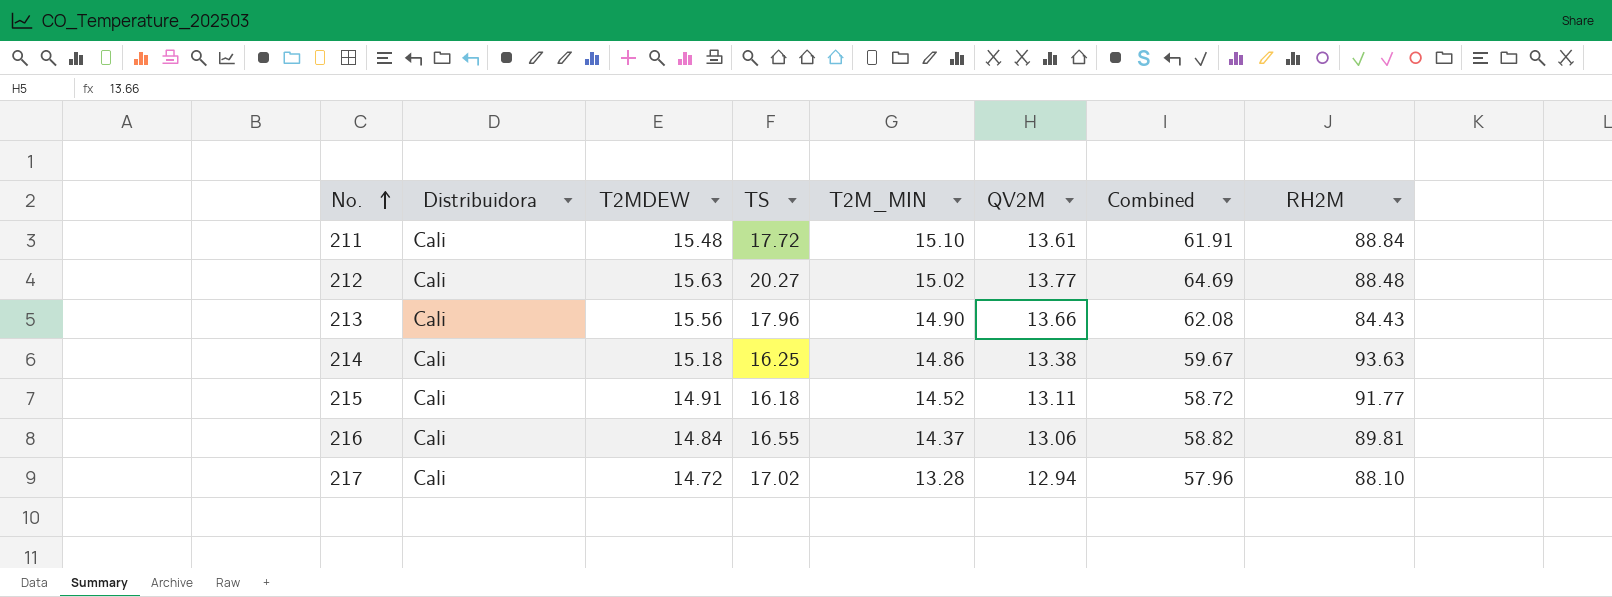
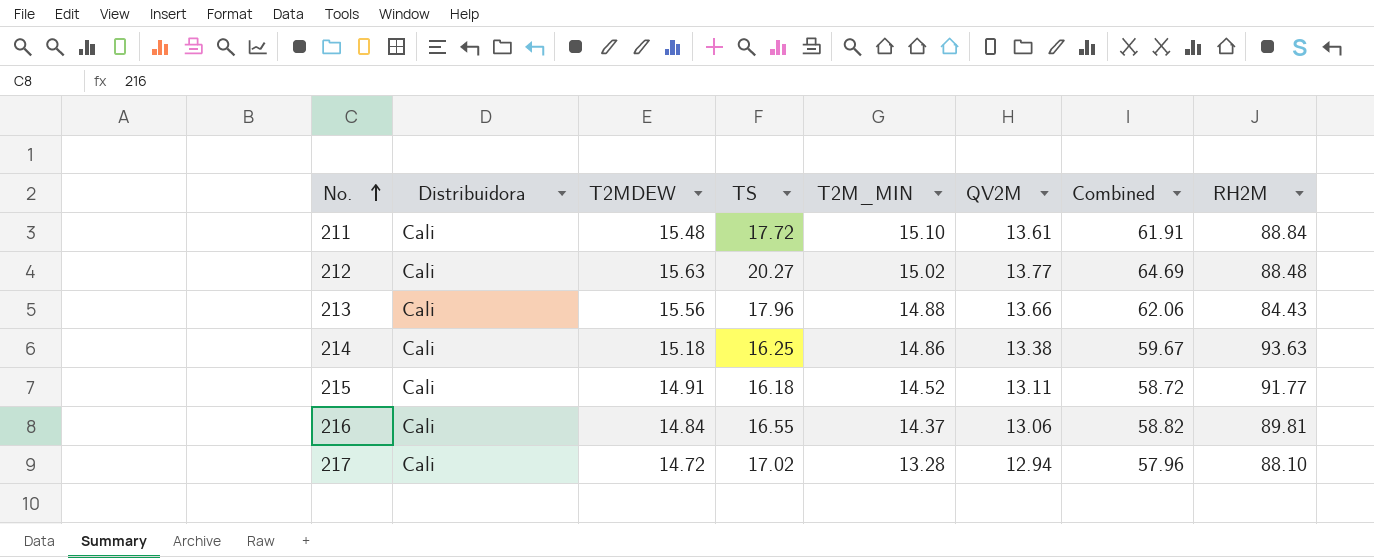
213 | T2M_MIN: 14.90 -> 14.88
213 | Combined: 62.08 -> 62.06

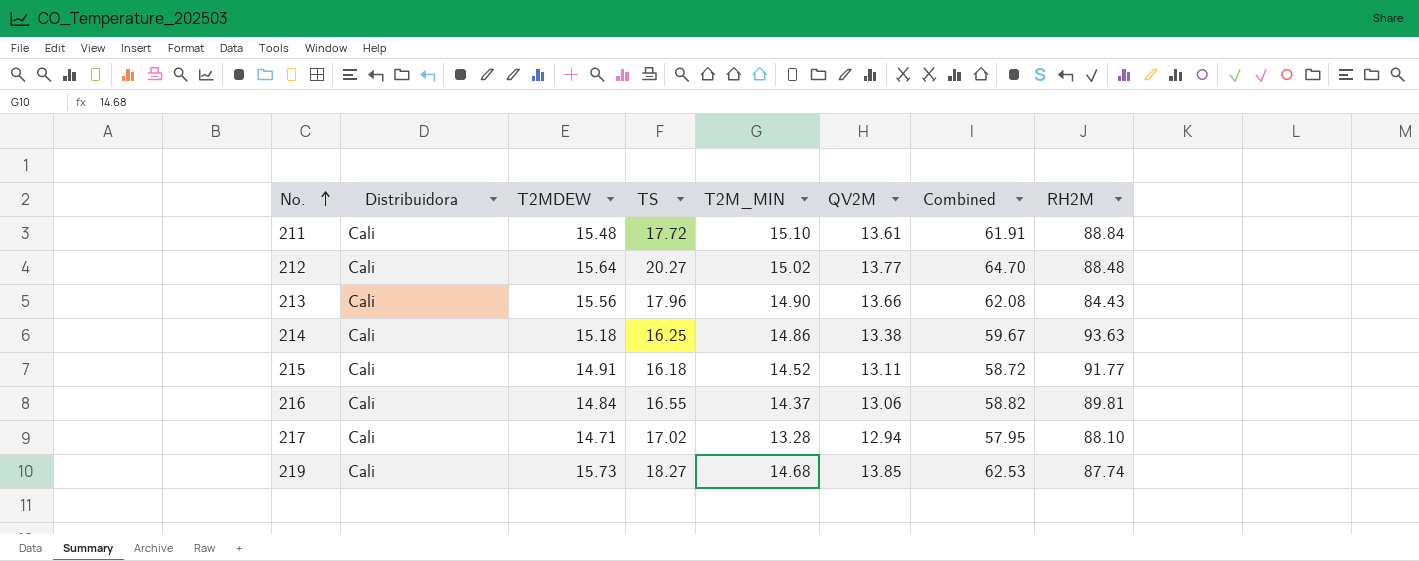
212 | T2MDEW: 15.63 -> 15.64
212 | Combined: 64.69 -> 64.70
213 | T2M_MIN: 14.88 -> 14.90
213 | Combined: 62.06 -> 62.08
217 | T2MDEW: 14.72 -> 14.71
217 | Combined: 57.96 -> 57.95
row 219: none -> Cali | 15.73 | 18.27 | 14.68 | 13.85 | 62.53 | 87.74

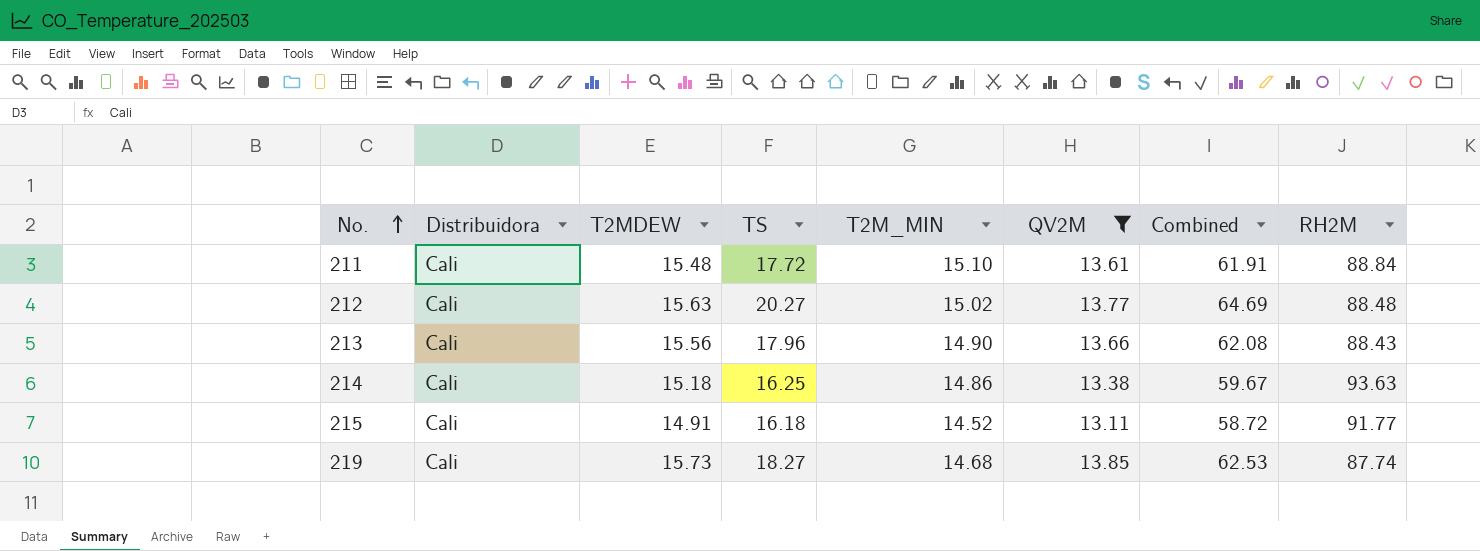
filter: none -> QV2M >= 13.11
212 | T2MDEW: 15.64 -> 15.63
212 | Combined: 64.70 -> 64.69
213 | RH2M: 84.43 -> 88.43

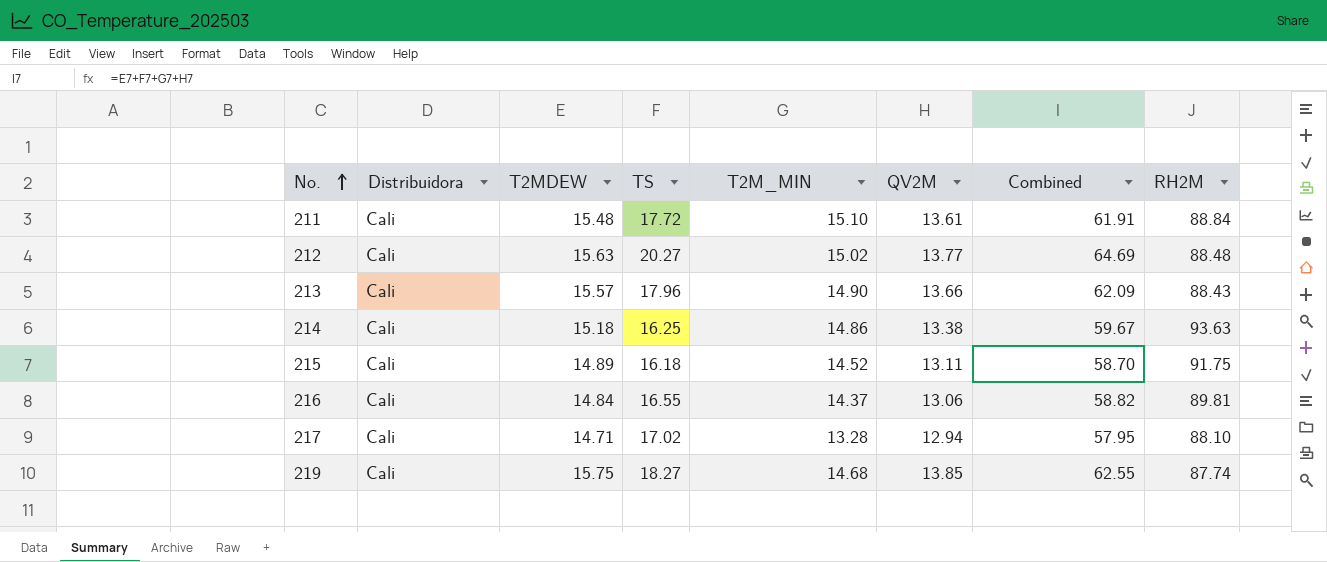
filter: QV2M >= 13.11 -> none
213 | T2MDEW: 15.56 -> 15.57
213 | Combined: 62.08 -> 62.09
215 | T2MDEW: 14.91 -> 14.89
215 | Combined: 58.72 -> 58.70
215 | RH2M: 91.77 -> 91.75
219 | T2MDEW: 15.73 -> 15.75
219 | Combined: 62.53 -> 62.55

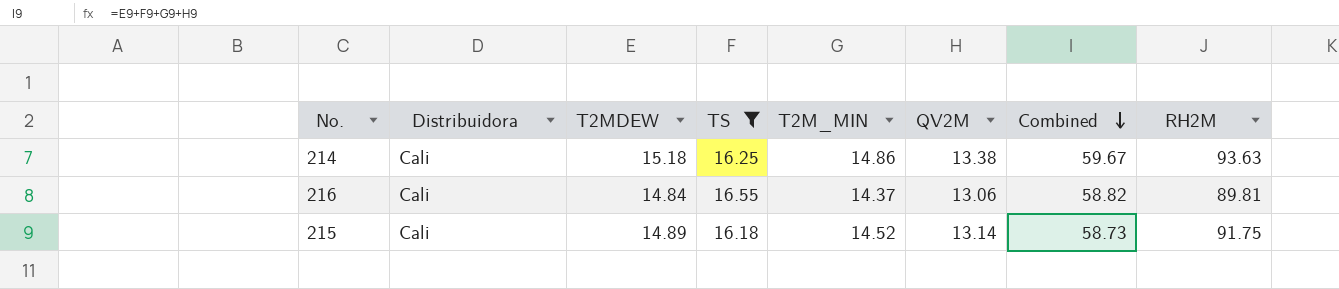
filter: none -> TS <= 16.55
row order: No. ascending -> Combined descending
215 | QV2M: 13.11 -> 13.14
215 | Combined: 58.70 -> 58.73

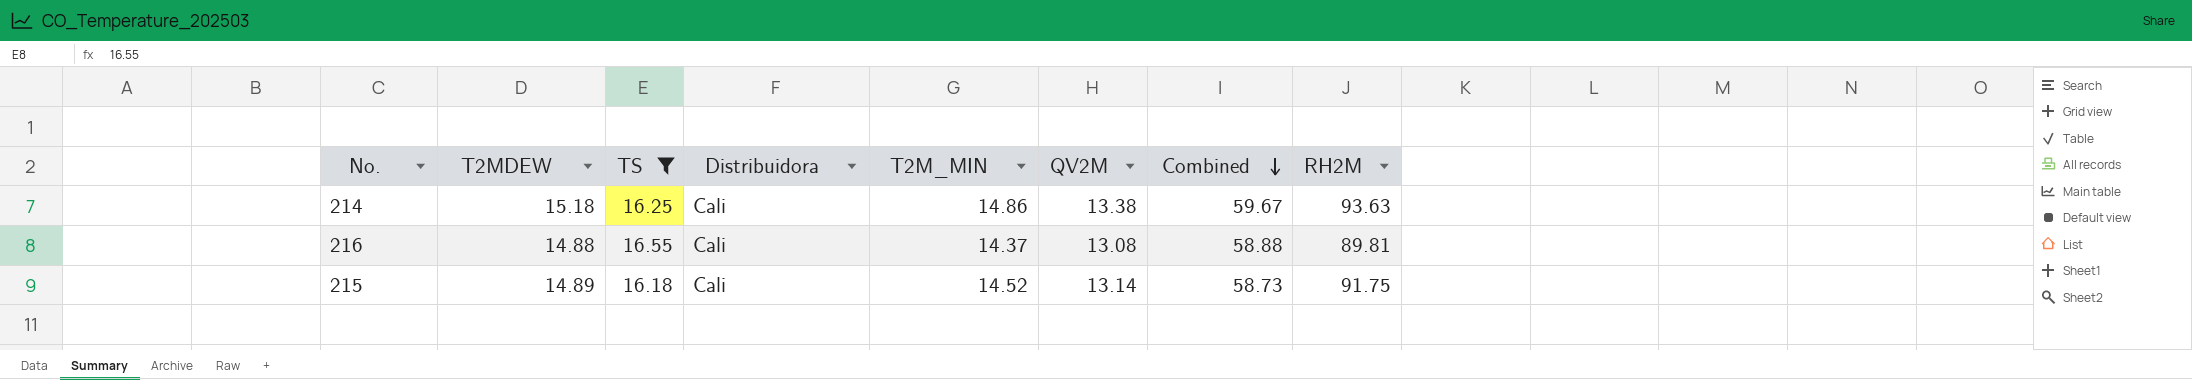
column Distribuidora | position: 2 -> 4
216 | T2MDEW: 14.84 -> 14.88
216 | QV2M: 13.06 -> 13.08
216 | Combined: 58.82 -> 58.88

